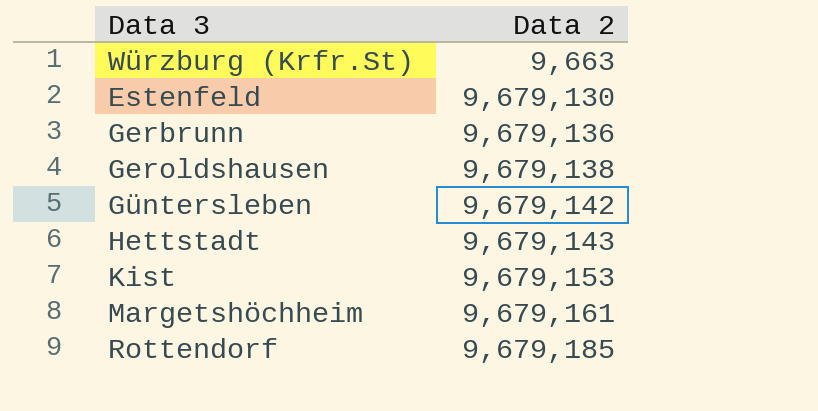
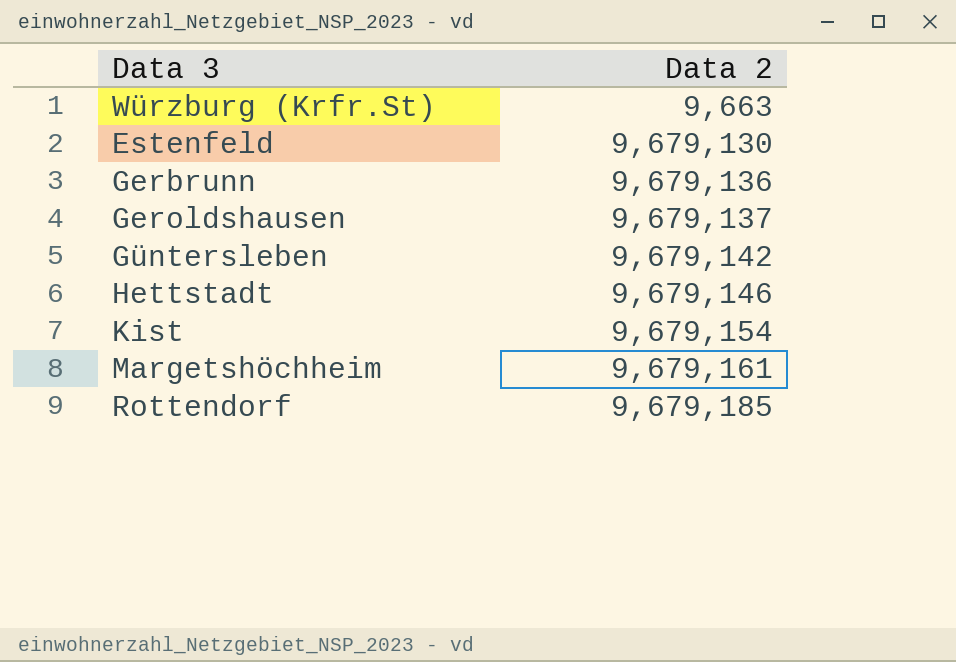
Geroldshausen | Data 2: 9,679,138 -> 9,679,137
Hettstadt | Data 2: 9,679,143 -> 9,679,146
Kist | Data 2: 9,679,153 -> 9,679,154

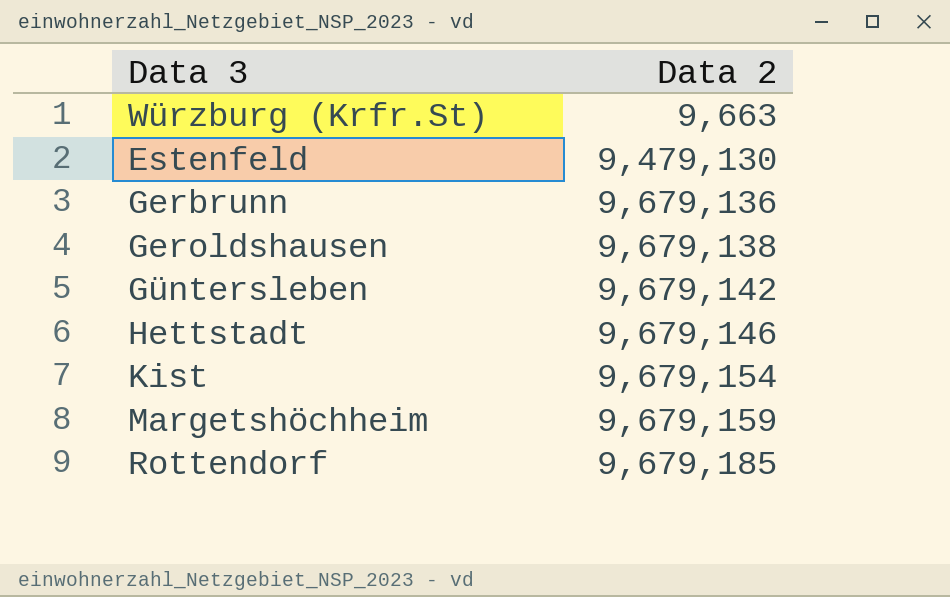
Estenfeld | Data 2: 9,679,130 -> 9,479,130
Geroldshausen | Data 2: 9,679,137 -> 9,679,138
Margetshöchheim | Data 2: 9,679,161 -> 9,679,159

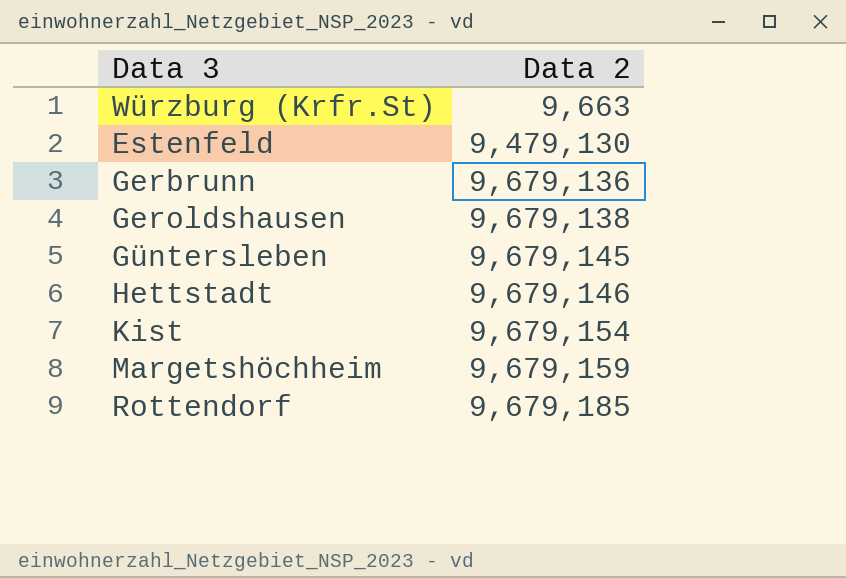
Güntersleben | Data 2: 9,679,142 -> 9,679,145

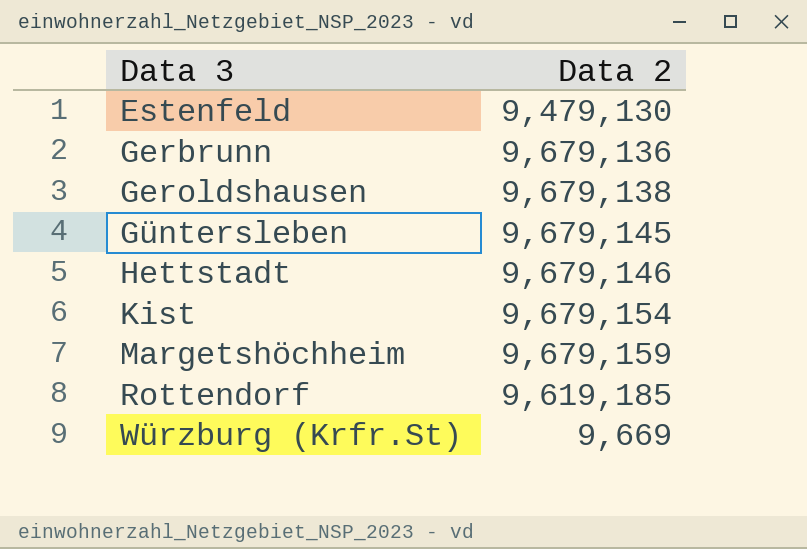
row order: Data 2 ascending -> Data 3 ascending
Rottendorf | Data 2: 9,679,185 -> 9,619,185
Würzburg (Krfr.St) | Data 2: 9,663 -> 9,669

